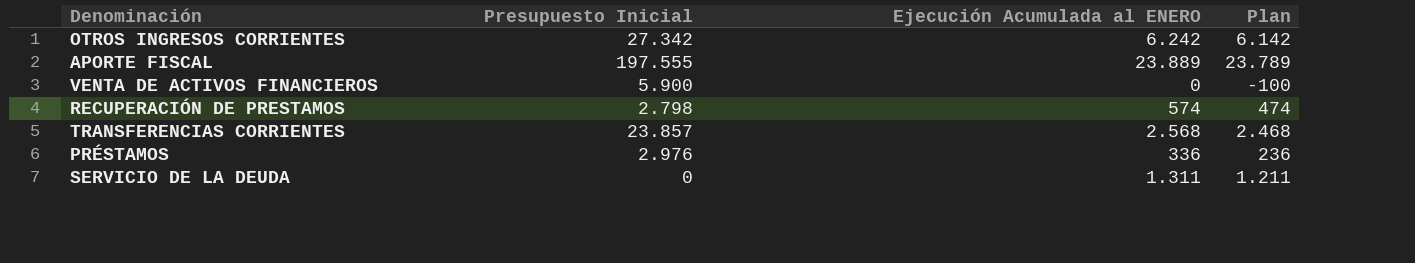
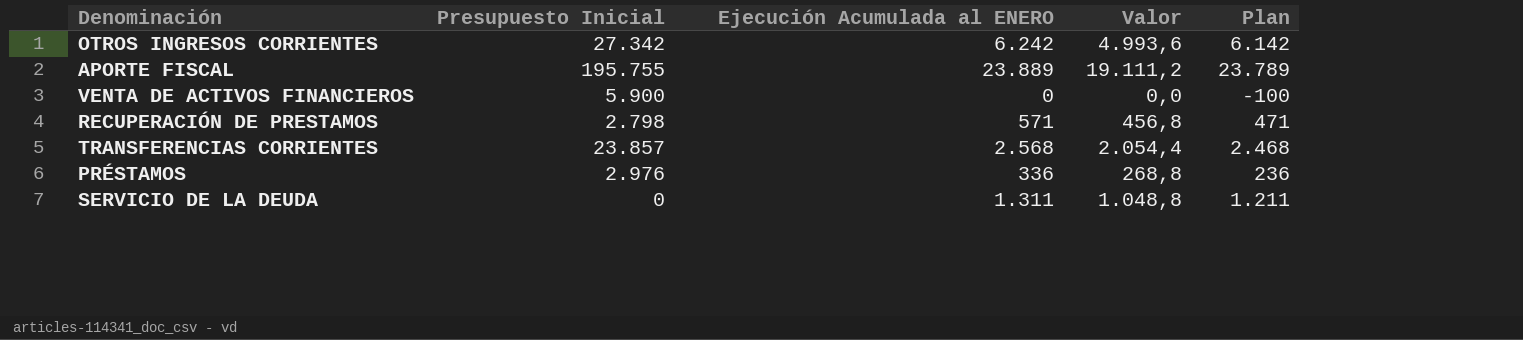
column Valor | formula: none -> [Ejecución Acumulada al ENERO] * 0,8
APORTE FISCAL | Presupuesto Inicial: 197.555 -> 195.755
RECUPERACIÓN DE PRESTAMOS | Ejecución Acumulada al ENERO: 574 -> 571
RECUPERACIÓN DE PRESTAMOS | Plan: 474 -> 471

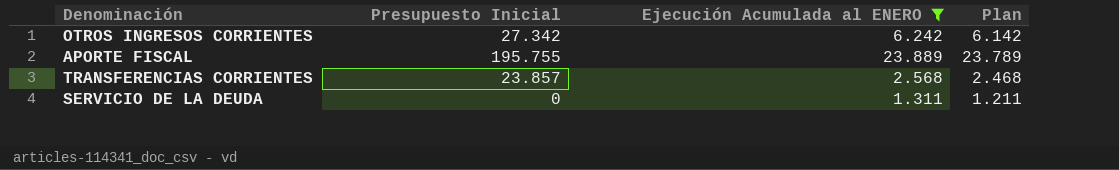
filter: none -> Ejecución Acumulada al ENERO >= 1.311
column Valor | formula: [Ejecución Acumulada al ENERO] * 0,8 -> none

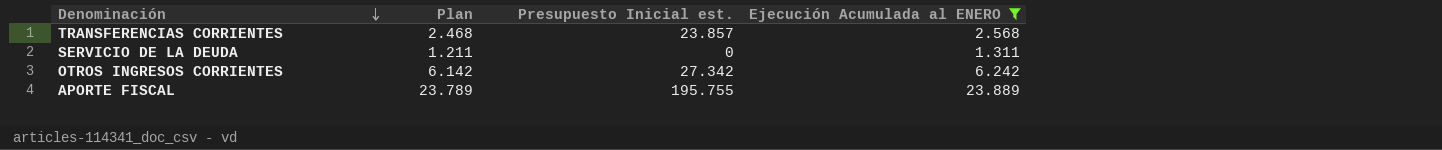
row order: none -> Denominación descending
column Plan | position: 4 -> 2
column name: Presupuesto Inicial -> Presupuesto Inicial est.

